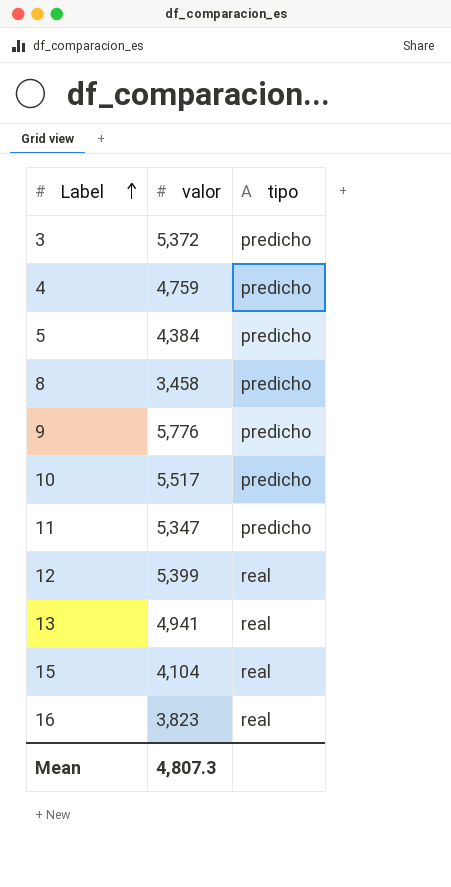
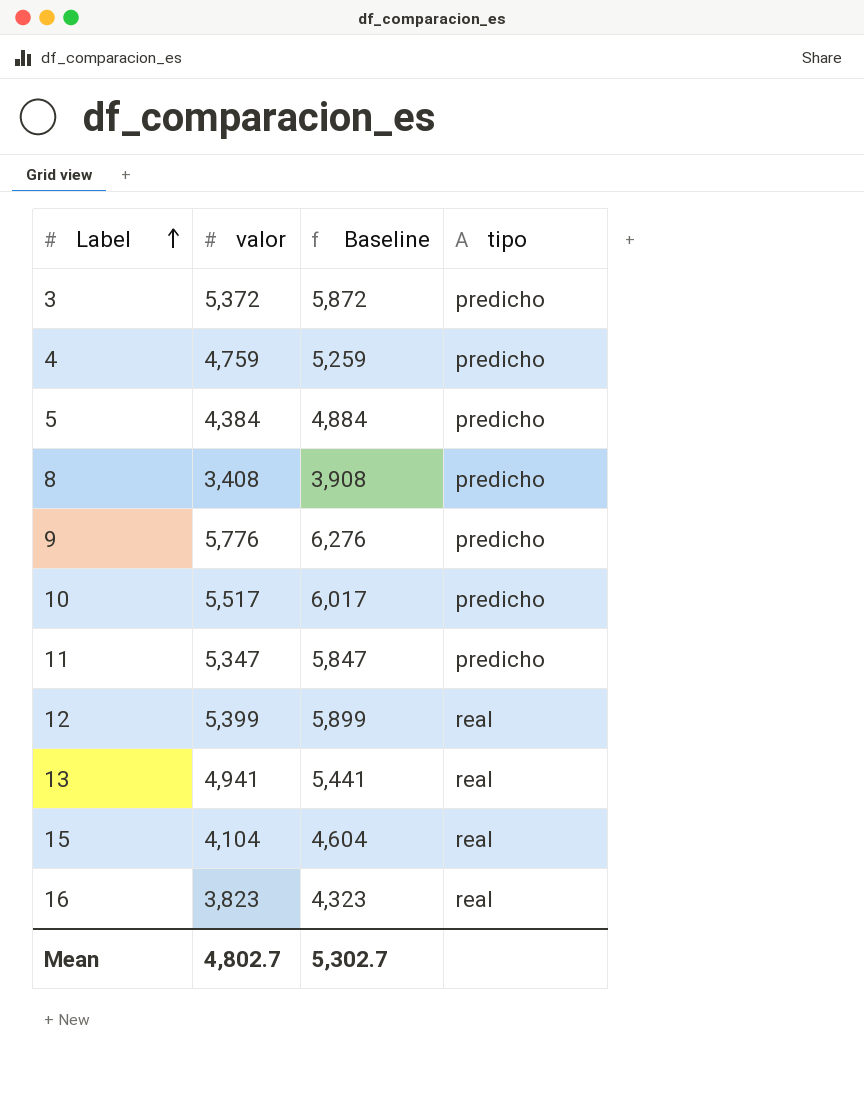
column Baseline | formula: none -> [valor] + 500
8 | valor: 3,458 -> 3,408
Mean | valor: 4,807.3 -> 4,802.7

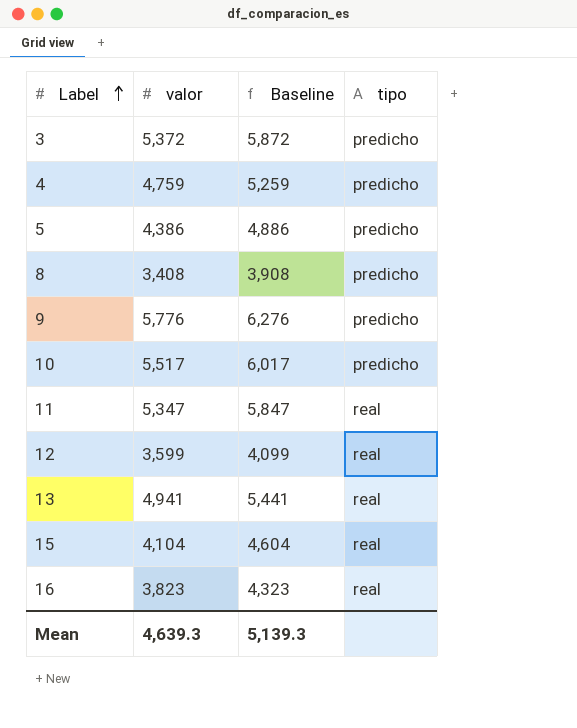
5 | valor: 4,384 -> 4,386
5 | Baseline: 4,884 -> 4,886
11 | tipo: predicho -> real
12 | valor: 5,399 -> 3,599
12 | Baseline: 5,899 -> 4,099
Mean | valor: 4,802.7 -> 4,639.3
Mean | Baseline: 5,302.7 -> 5,139.3

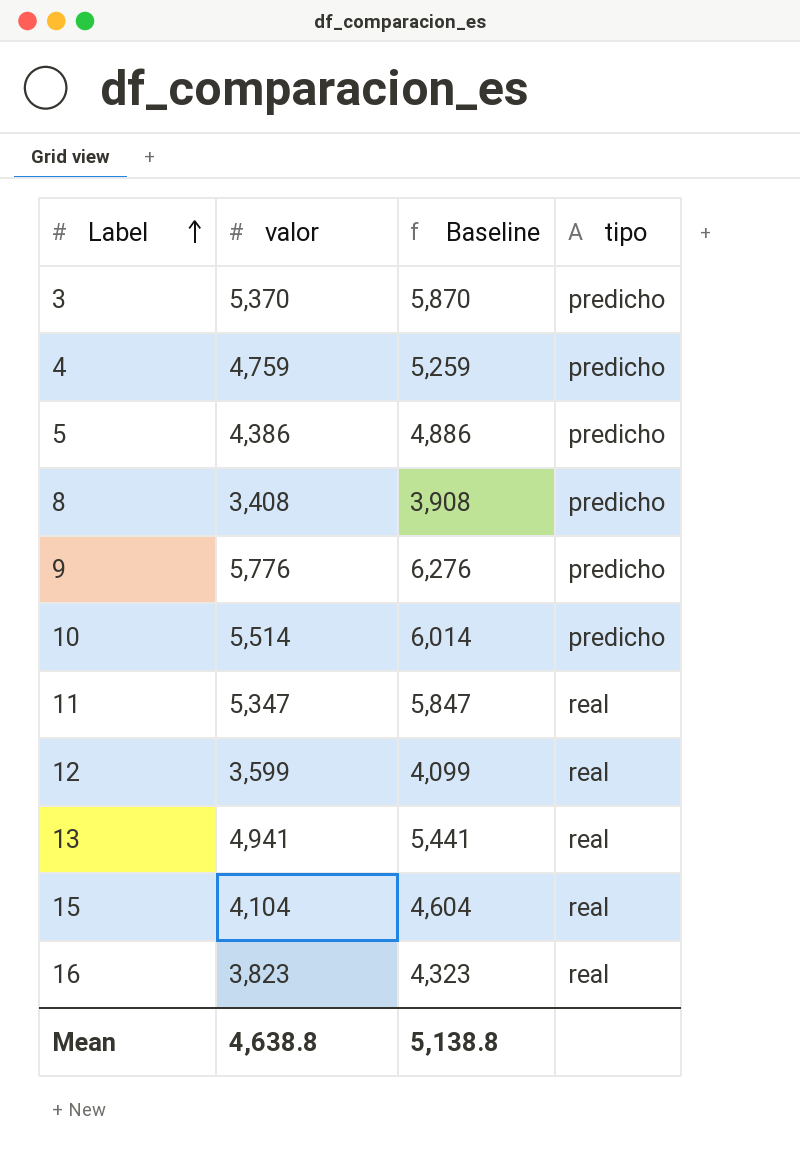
3 | valor: 5,372 -> 5,370
3 | Baseline: 5,872 -> 5,870
10 | valor: 5,517 -> 5,514
10 | Baseline: 6,017 -> 6,014
Mean | valor: 4,639.3 -> 4,638.8
Mean | Baseline: 5,139.3 -> 5,138.8

